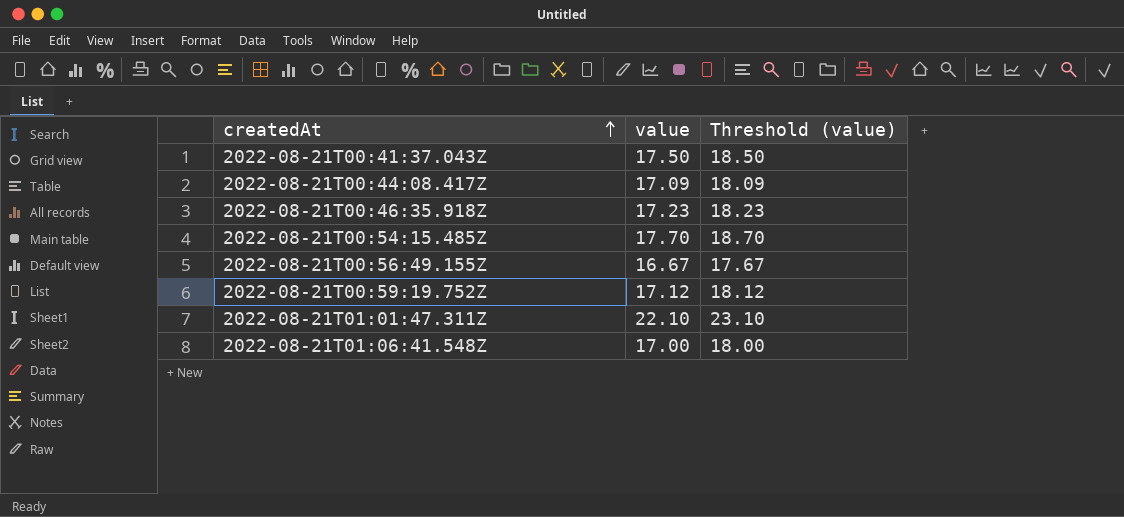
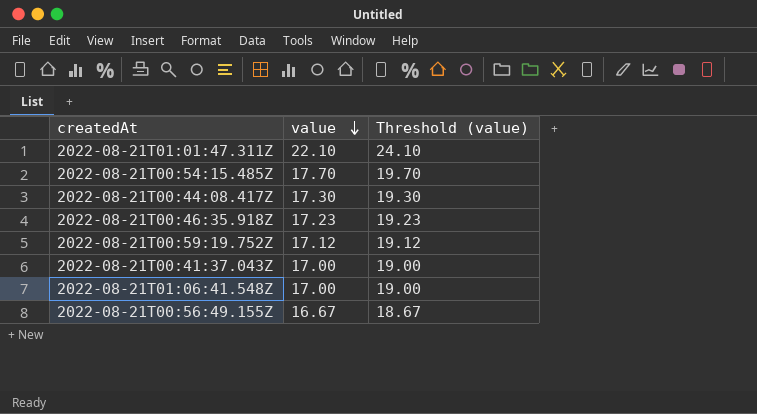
row order: createdAt ascending -> value descending
column Threshold (value) | formula: [value] + 1 -> [value] + 2
2022-08-21T00:44:08.417Z | value: 17.09 -> 17.30
2022-08-21T00:41:37.043Z | value: 17.50 -> 17.00

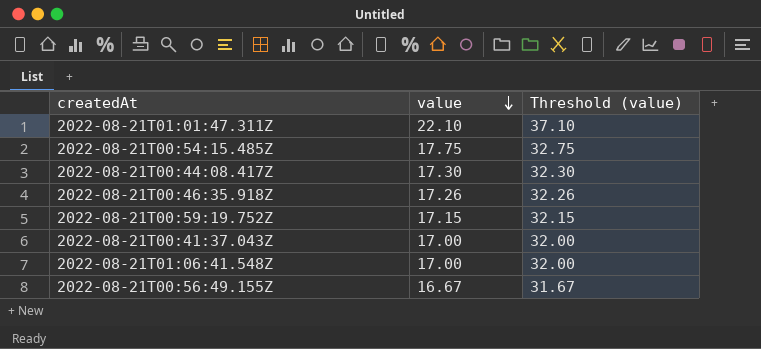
column Threshold (value) | formula: [value] + 2 -> [value] + 15
2022-08-21T00:54:15.485Z | value: 17.70 -> 17.75
2022-08-21T00:46:35.918Z | value: 17.23 -> 17.26
2022-08-21T00:59:19.752Z | value: 17.12 -> 17.15

